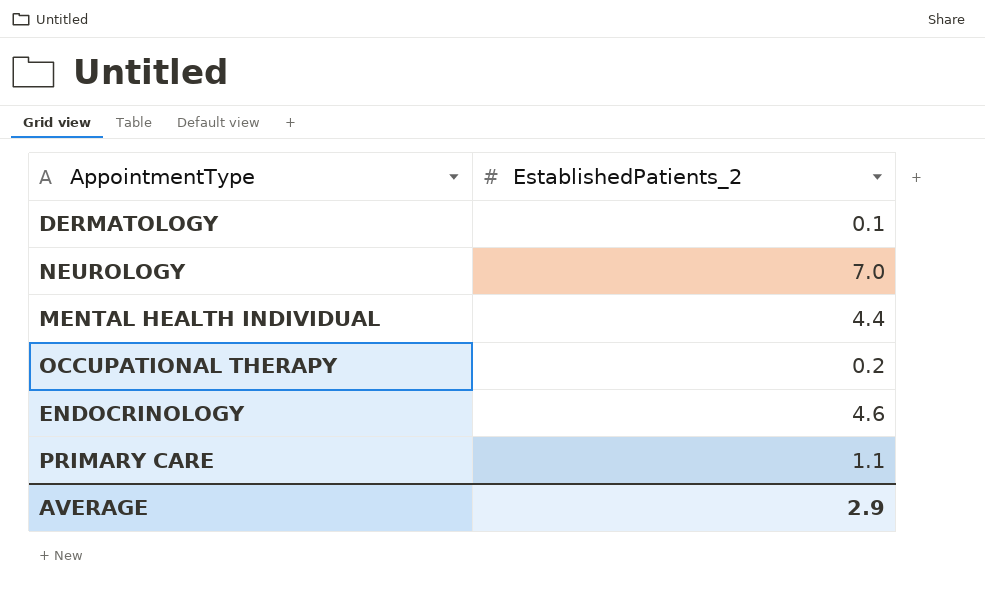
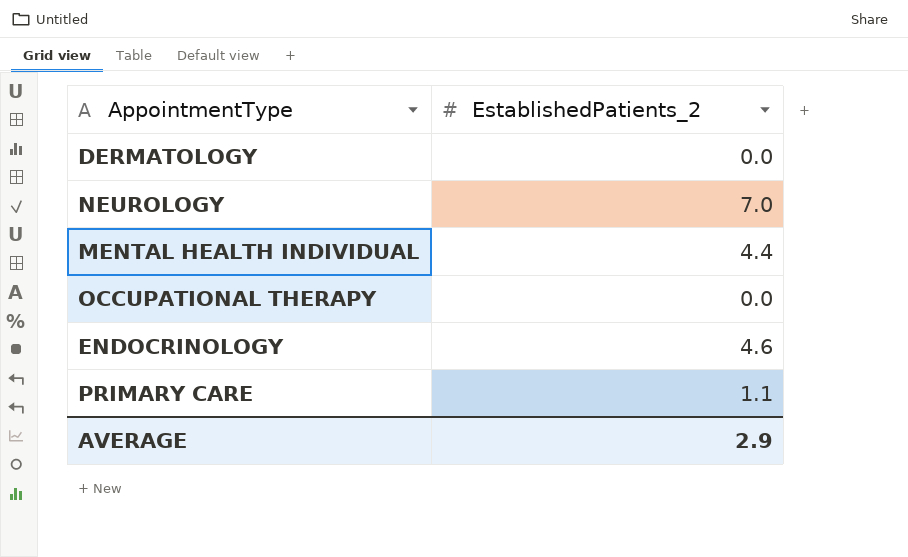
DERMATOLOGY | EstablishedPatients_2: 0.1 -> 0.0
OCCUPATIONAL THERAPY | EstablishedPatients_2: 0.2 -> 0.0

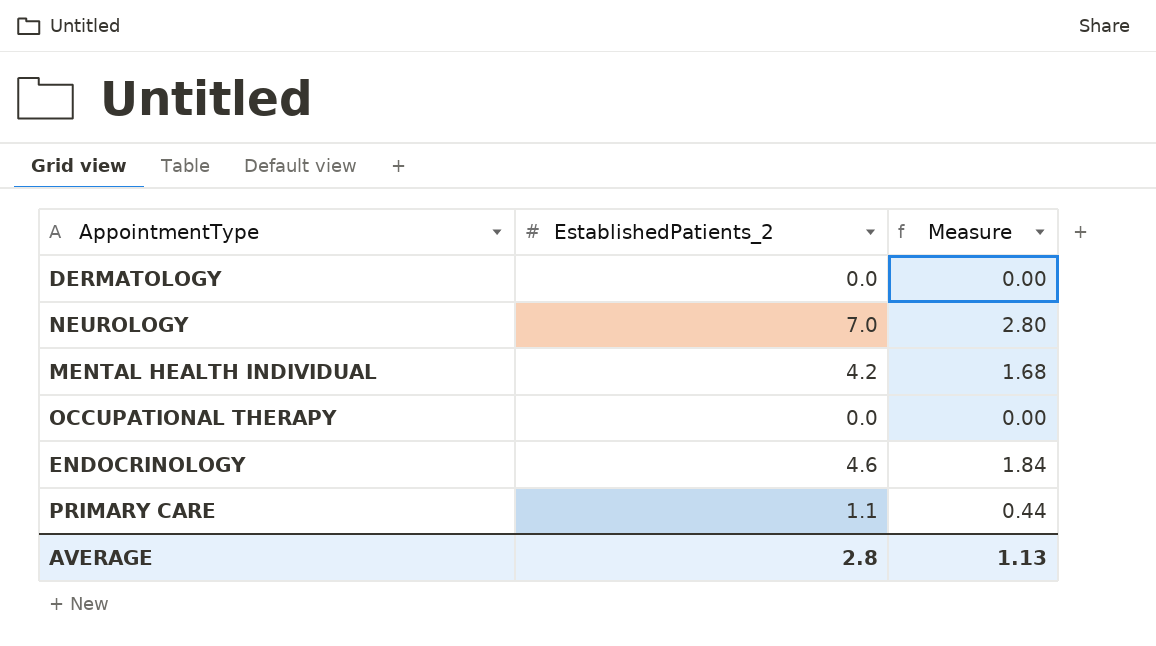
column Measure | formula: none -> [EstablishedPatients_2] * 0.4
MENTAL HEALTH INDIVIDUAL | EstablishedPatients_2: 4.4 -> 4.2
AVERAGE | EstablishedPatients_2: 2.9 -> 2.8

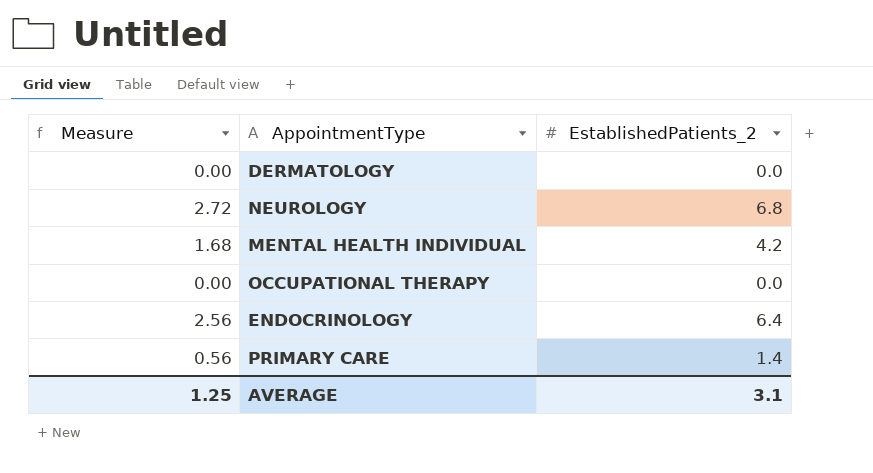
column Measure | position: 3 -> 1
NEUROLOGY | Measure: 2.80 -> 2.72
NEUROLOGY | EstablishedPatients_2: 7.0 -> 6.8
ENDOCRINOLOGY | Measure: 1.84 -> 2.56
ENDOCRINOLOGY | EstablishedPatients_2: 4.6 -> 6.4
PRIMARY CARE | Measure: 0.44 -> 0.56
PRIMARY CARE | EstablishedPatients_2: 1.1 -> 1.4
AVERAGE | Measure: 1.13 -> 1.25
AVERAGE | EstablishedPatients_2: 2.8 -> 3.1

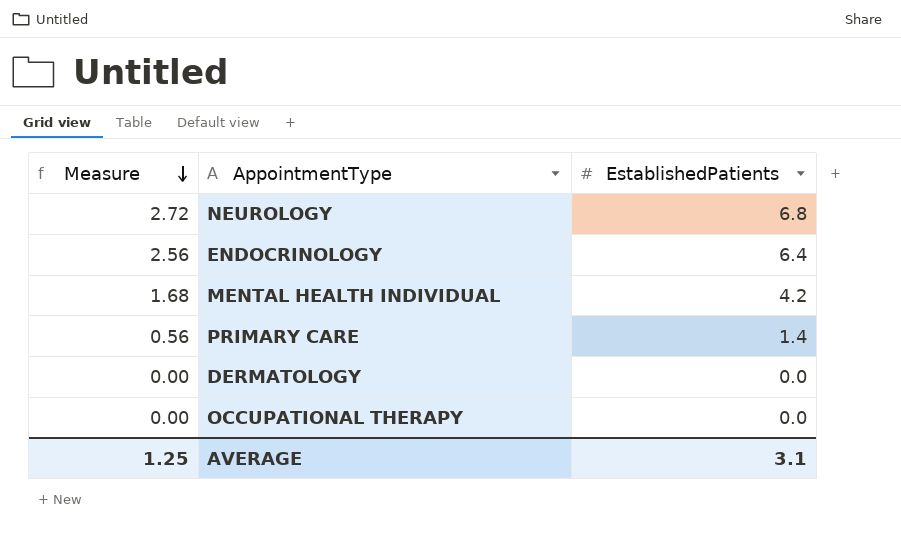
row order: none -> Measure descending
column name: EstablishedPatients_2 -> EstablishedPatients

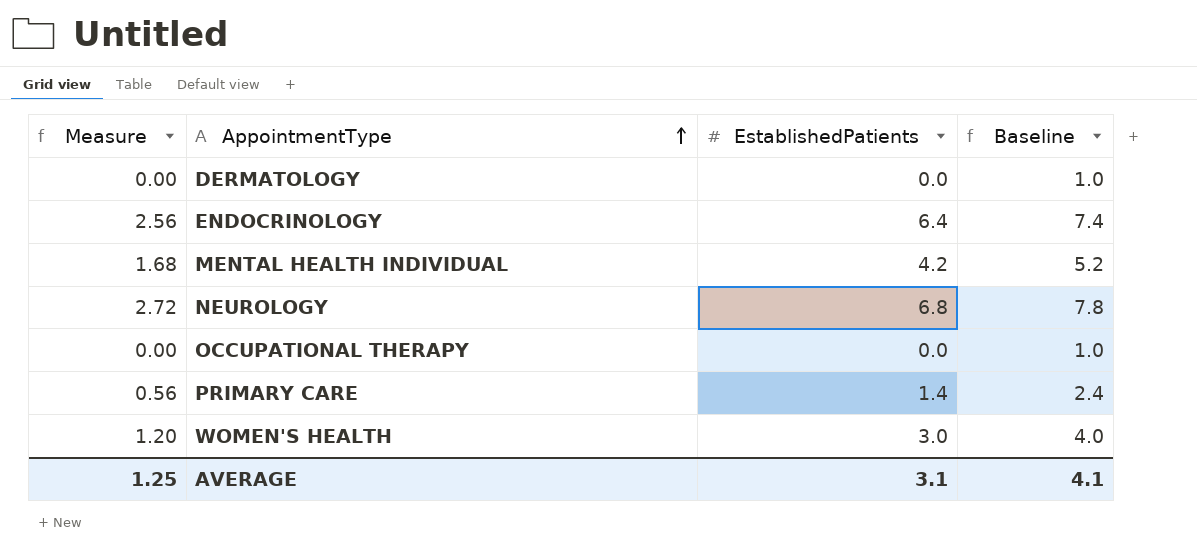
row order: Measure descending -> AppointmentType ascending
column Baseline | formula: none -> [EstablishedPatients] + 1
row WOMEN'S HEALTH: none -> 1.20 | 3.0 | 4.0

